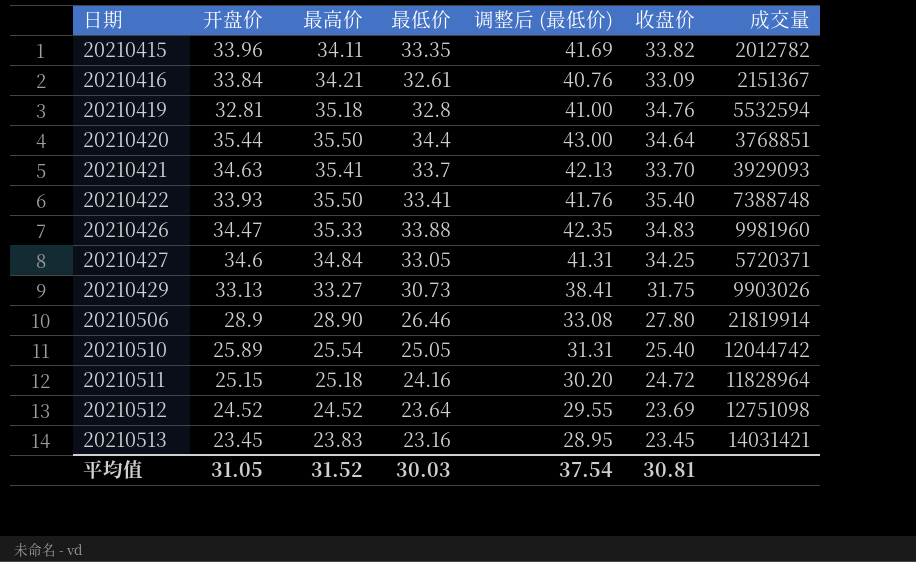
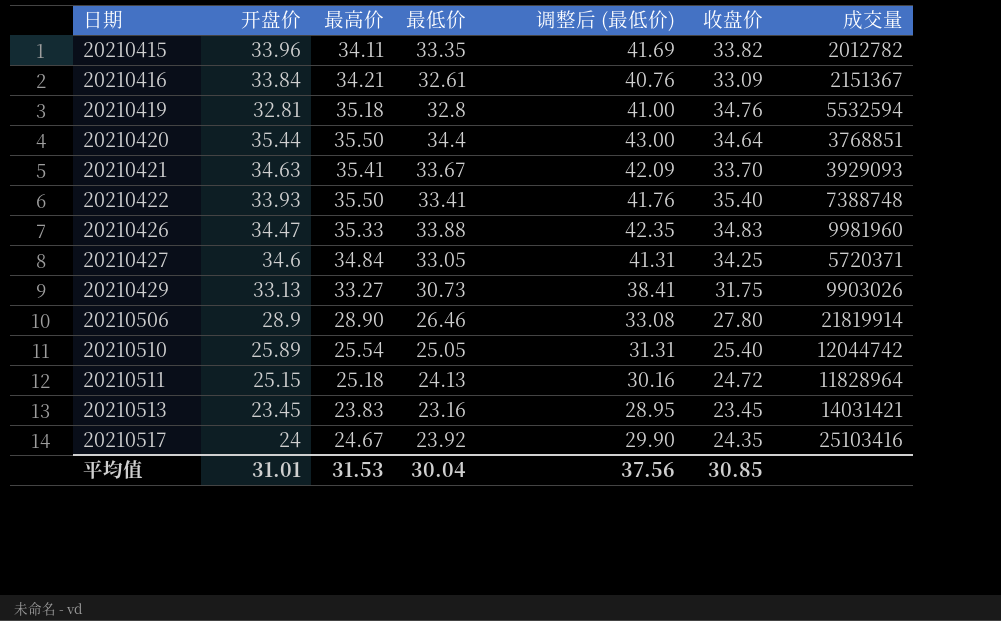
row 20210512: 24.52 | 24.52 | 23.64 | 29.55 | 23.69 | 12751098 -> none
20210421 | 最低价: 33.7 -> 33.67
20210421 | 调整后 (最低价): 42.13 -> 42.09
20210511 | 最低价: 24.16 -> 24.13
20210511 | 调整后 (最低价): 30.20 -> 30.16
row 20210517: none -> 24 | 24.67 | 23.92 | 29.90 | 24.35 | 25103416
平均值 | 开盘价: 31.05 -> 31.01
平均值 | 最高价: 31.52 -> 31.53
平均值 | 最低价: 30.03 -> 30.04
平均值 | 调整后 (最低价): 37.54 -> 37.56
平均值 | 收盘价: 30.81 -> 30.85

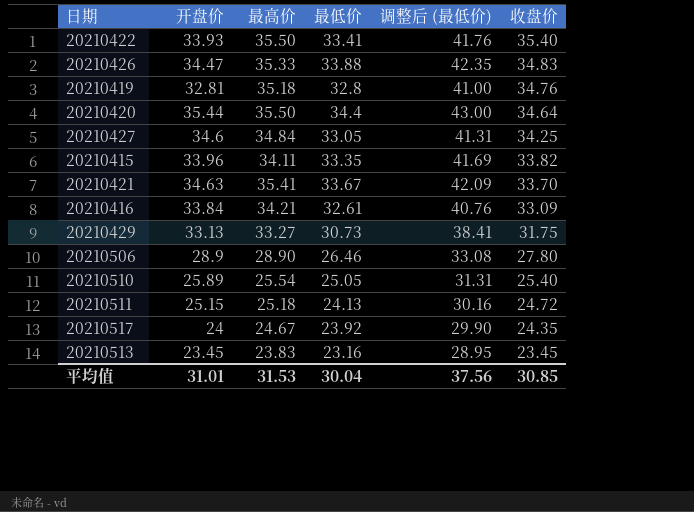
row order: 日期 ascending -> 收盘价 descending
column 成交量 | position: 7 -> none

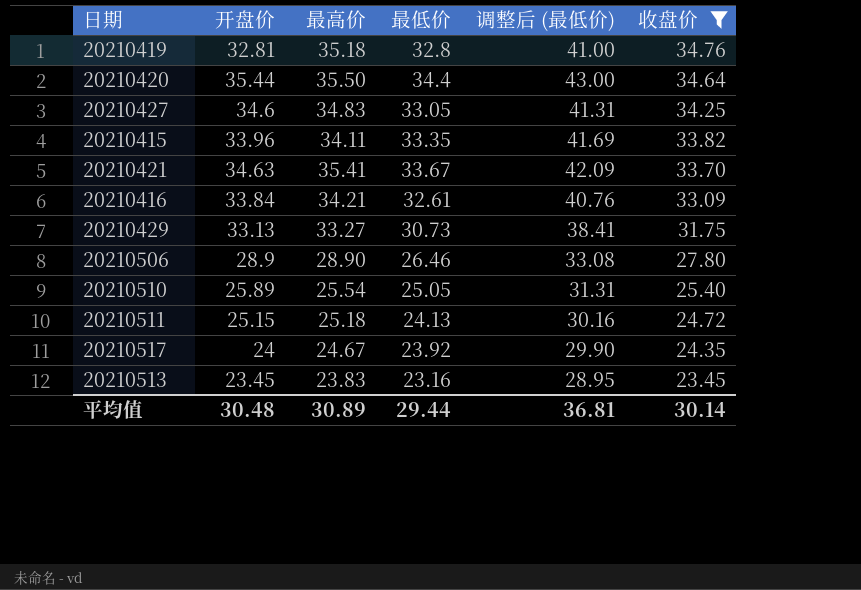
filter: none -> 收盘价 <= 34.76
20210427 | 最高价: 34.84 -> 34.83
平均值 | 开盘价: 31.01 -> 30.48
平均值 | 最高价: 31.53 -> 30.89
平均值 | 最低价: 30.04 -> 29.44
平均值 | 调整后 (最低价): 37.56 -> 36.81
平均值 | 收盘价: 30.85 -> 30.14

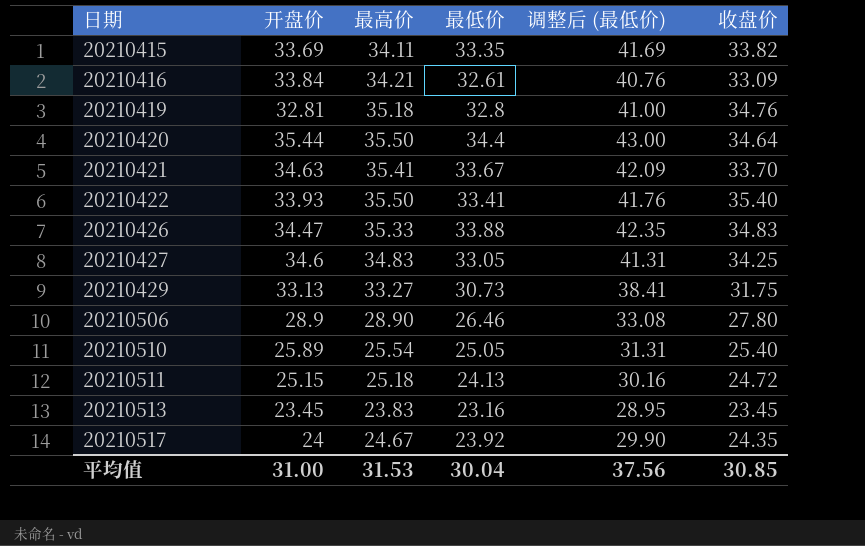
filter: 收盘价 <= 34.76 -> none
row order: 收盘价 descending -> 日期 ascending
20210415 | 开盘价: 33.96 -> 33.69
平均值 | 开盘价: 30.48 -> 31.00
平均值 | 最高价: 30.89 -> 31.53
平均值 | 最低价: 29.44 -> 30.04
平均值 | 调整后 (最低价): 36.81 -> 37.56
平均值 | 收盘价: 30.14 -> 30.85

